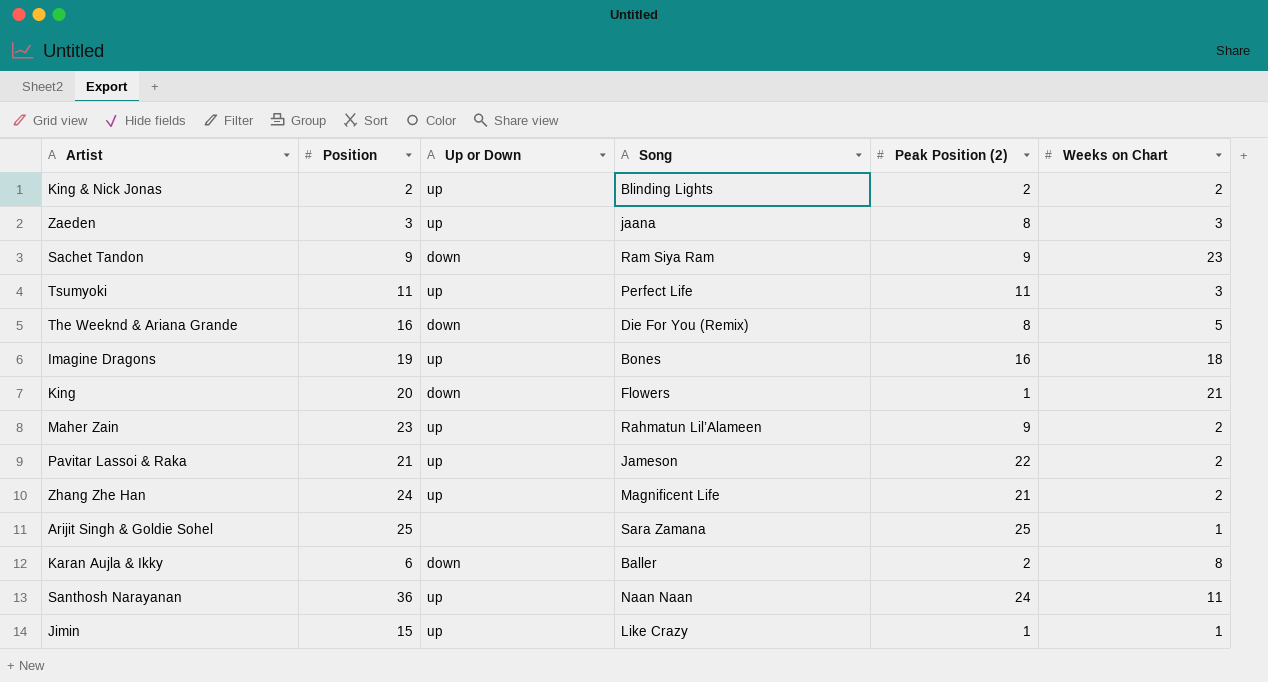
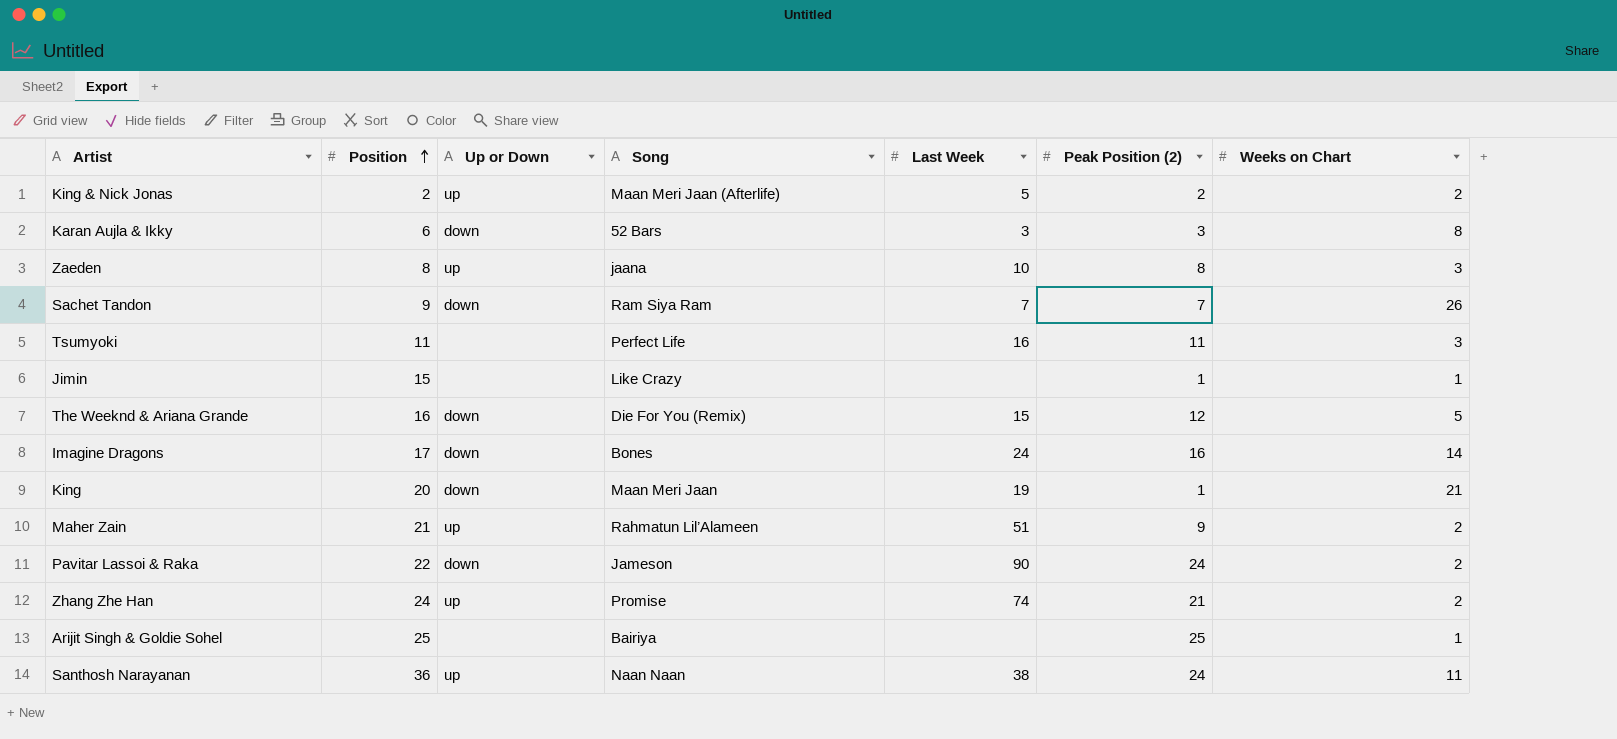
row order: none -> Position ascending
column Last Week | position: none -> 5
King & Nick Jonas | Song: Blinding Lights -> Maan Meri Jaan (Afterlife)
Karan Aujla & Ikky | Song: Baller -> 52 Bars
Karan Aujla & Ikky | Peak Position (2): 2 -> 3
Zaeden | Position: 3 -> 8
Sachet Tandon | Peak Position (2): 9 -> 7
Sachet Tandon | Weeks on Chart: 23 -> 26
Tsumyoki | Up or Down: up -> none
Jimin | Up or Down: up -> none
The Weeknd & Ariana Grande | Peak Position (2): 8 -> 12
Imagine Dragons | Position: 19 -> 17
Imagine Dragons | Up or Down: up -> down
Imagine Dragons | Weeks on Chart: 18 -> 14
King | Song: Flowers -> Maan Meri Jaan
Maher Zain | Position: 23 -> 21
Pavitar Lassoi & Raka | Position: 21 -> 22
Pavitar Lassoi & Raka | Up or Down: up -> down
Pavitar Lassoi & Raka | Peak Position (2): 22 -> 24
Zhang Zhe Han | Song: Magnificent Life -> Promise
Arijit Singh & Goldie Sohel | Song: Sara Zamana -> Bairiya

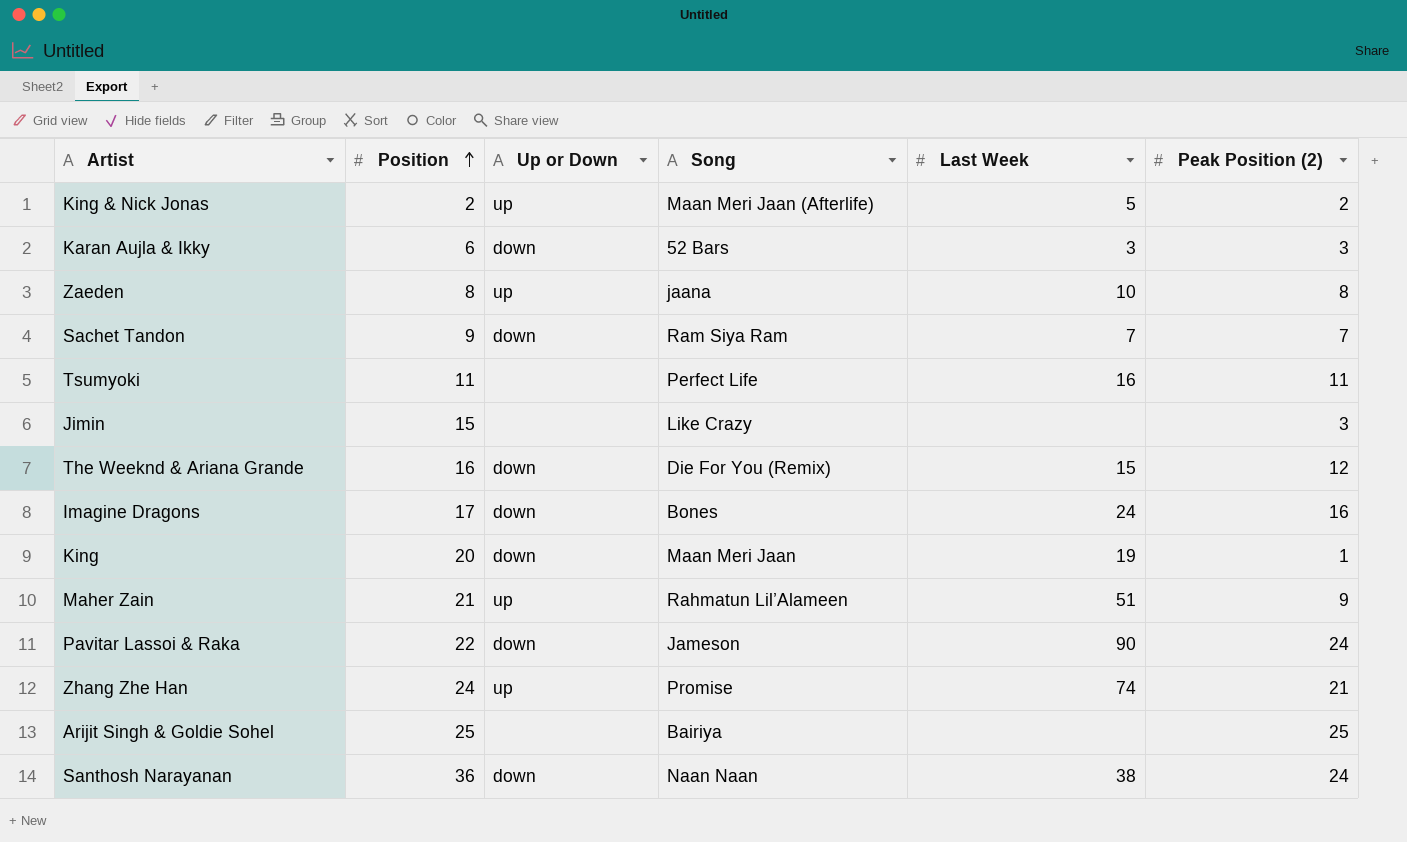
column Weeks on Chart | position: 7 -> none
Jimin | Peak Position (2): 1 -> 3
Santhosh Narayanan | Up or Down: up -> down

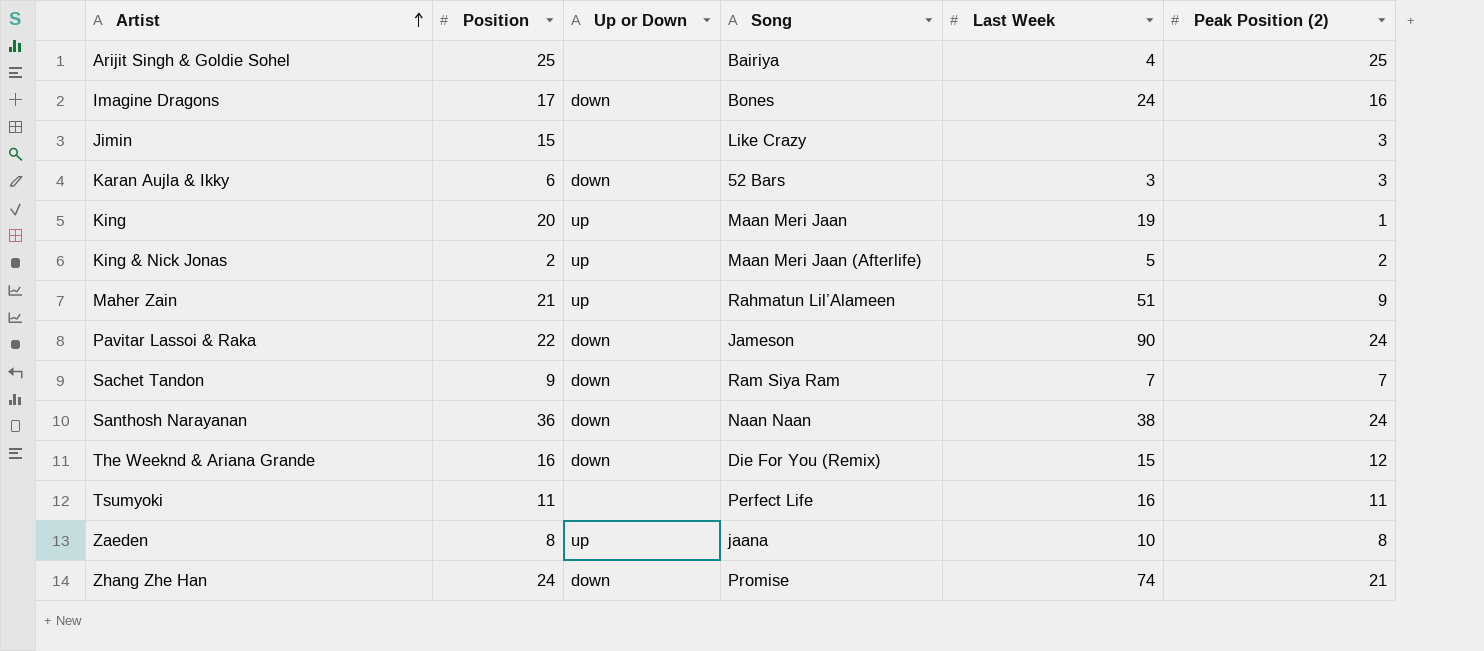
row order: Position ascending -> Artist ascending
Arijit Singh & Goldie Sohel | Last Week: none -> 4
King | Up or Down: down -> up
Zhang Zhe Han | Up or Down: up -> down

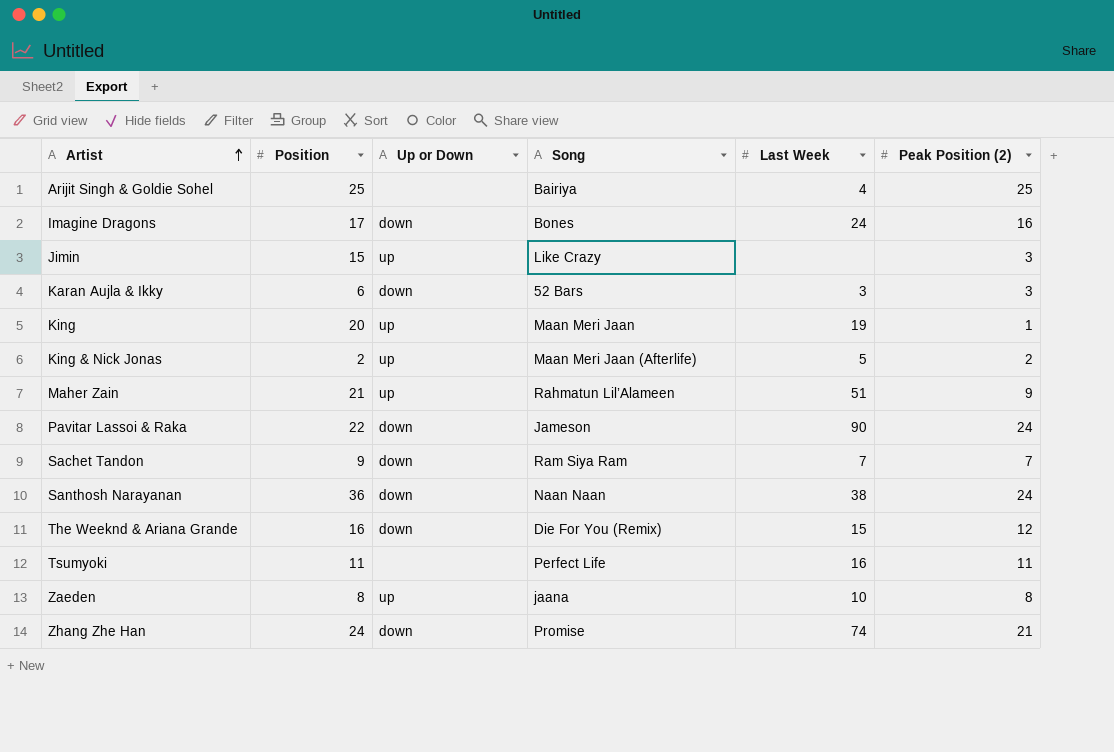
Jimin | Up or Down: none -> up

